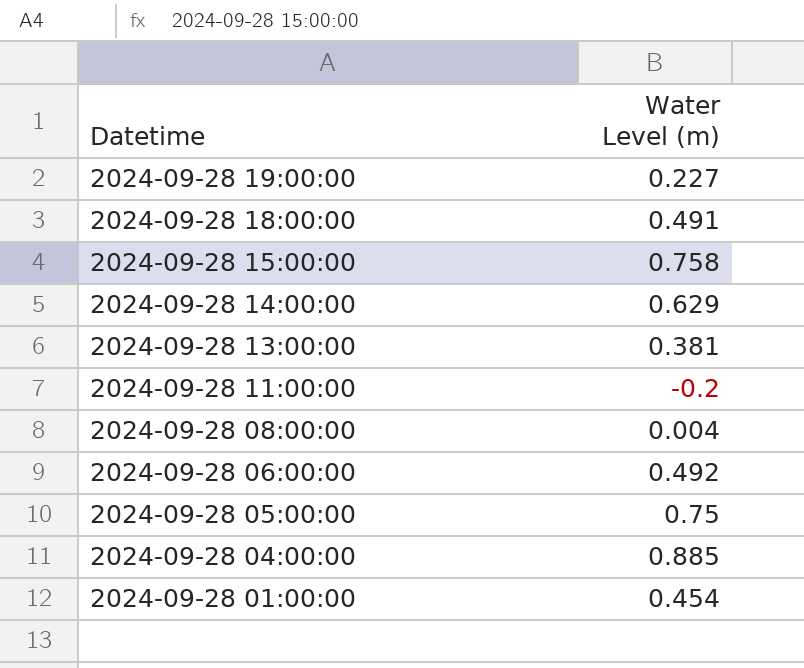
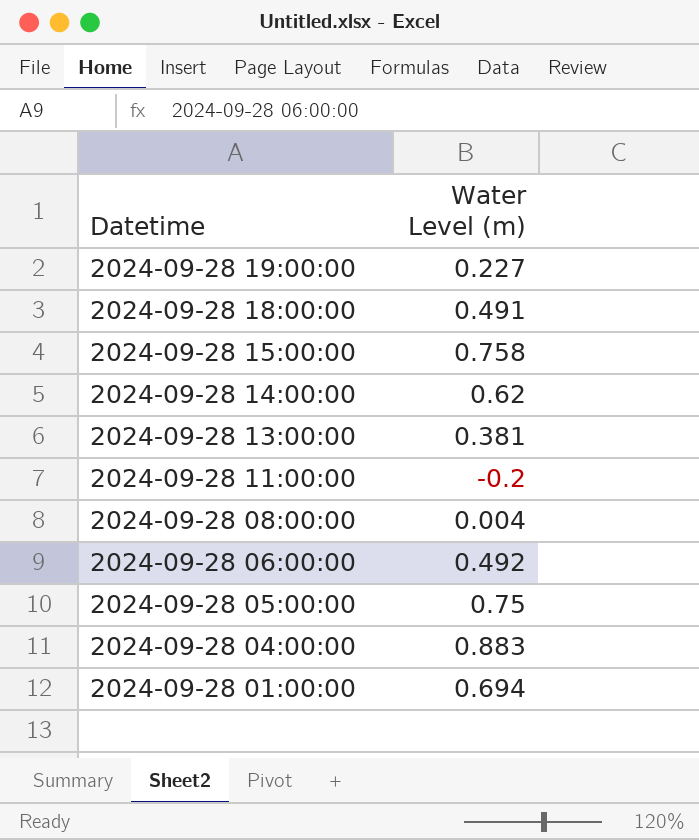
2024-09-28 14:00:00 | Water Level (m): 0.629 -> 0.62
2024-09-28 04:00:00 | Water Level (m): 0.885 -> 0.883
2024-09-28 01:00:00 | Water Level (m): 0.454 -> 0.694

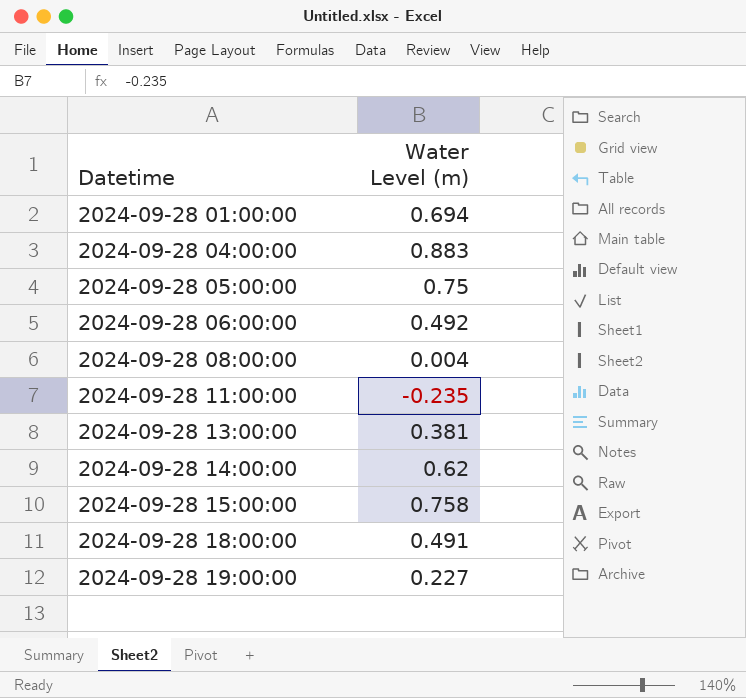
row order: Datetime descending -> Datetime ascending
2024-09-28 11:00:00 | Water Level (m): -0.2 -> -0.235

